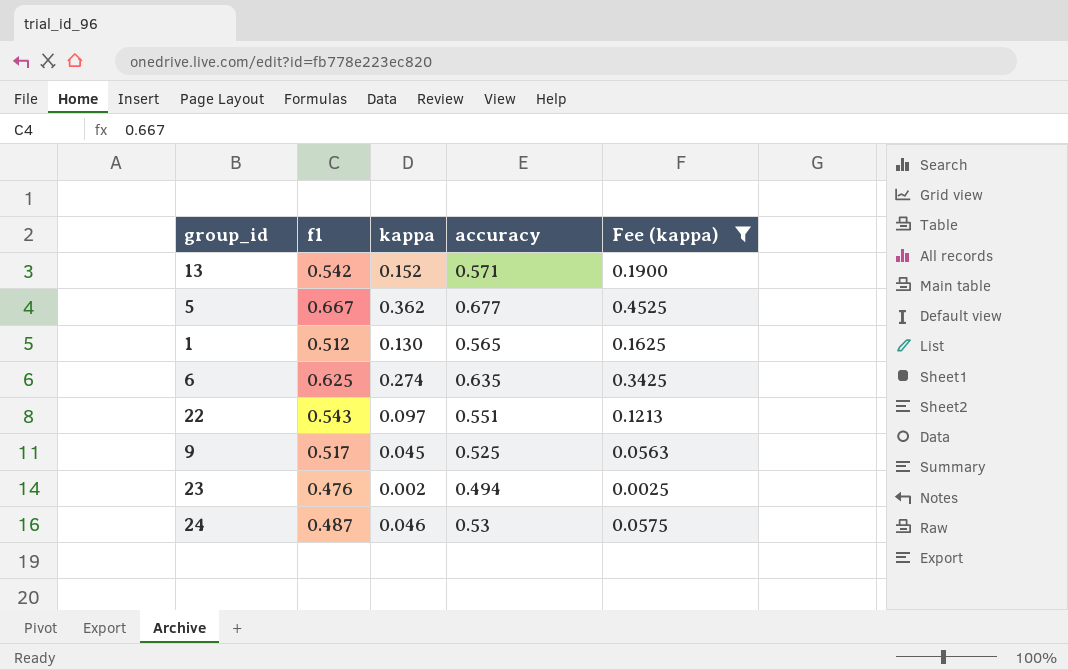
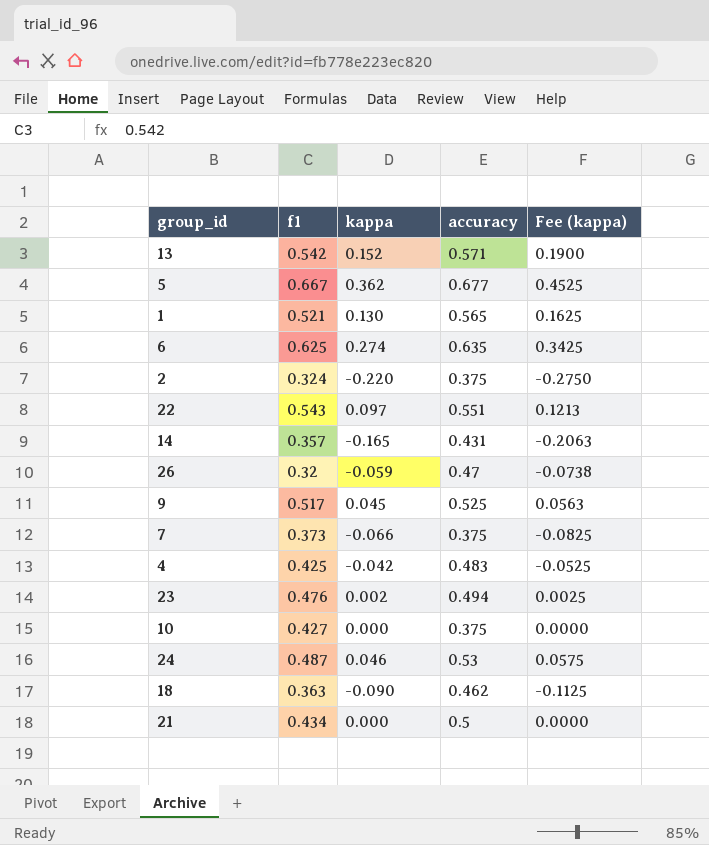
filter: Fee (kappa) >= 0.0025 -> none
1 | f1: 0.512 -> 0.521

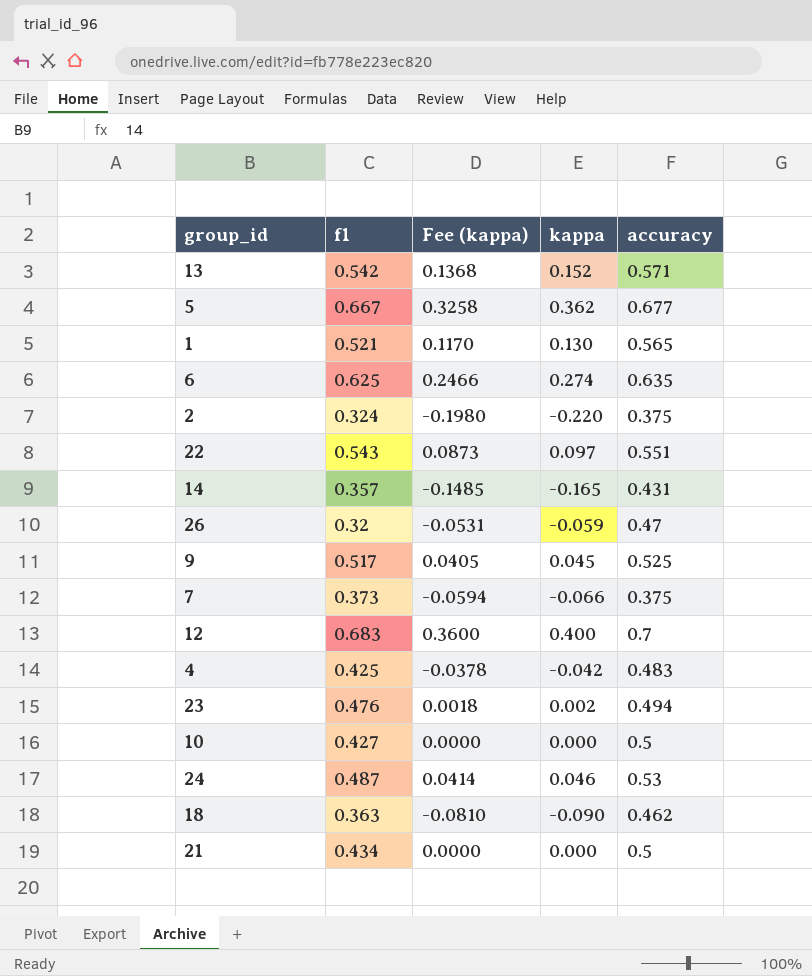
column Fee (kappa) | formula: [kappa] * 1.25 -> [kappa] * 0.9
column Fee (kappa) | position: 5 -> 3
row 12: none -> 0.683 | 0.3600 | 0.400 | 0.7
10 | accuracy: 0.375 -> 0.5

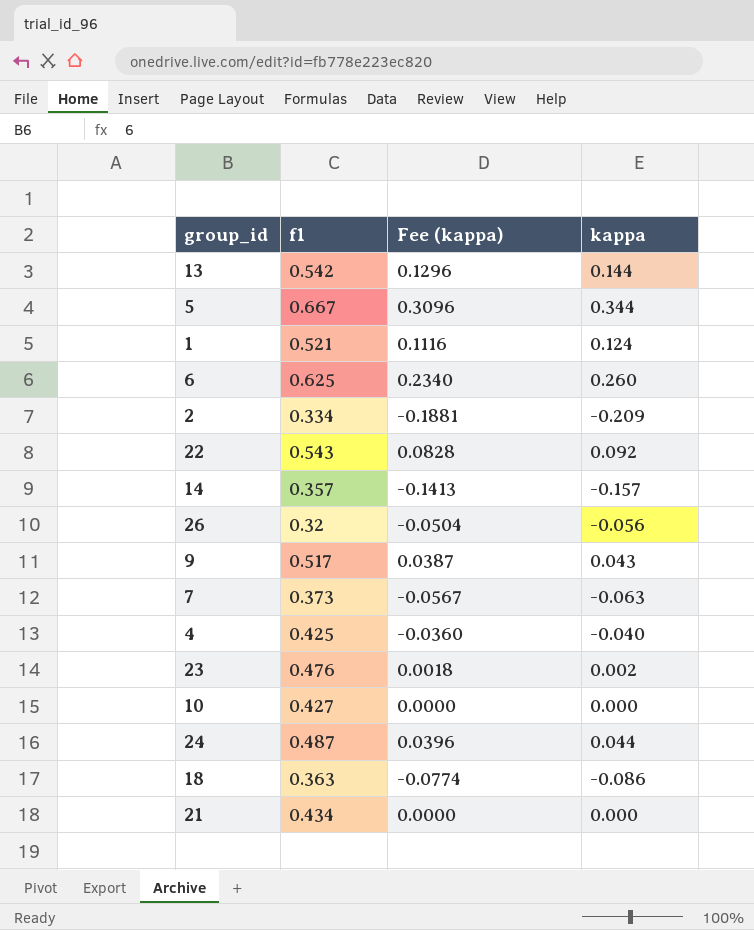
column accuracy | position: 5 -> none
row 12: 0.683 | 0.3600 | 0.400 | 0.7 -> none
13 | Fee (kappa): 0.1368 -> 0.1296
13 | kappa: 0.152 -> 0.144
5 | Fee (kappa): 0.3258 -> 0.3096
5 | kappa: 0.362 -> 0.344
1 | Fee (kappa): 0.1170 -> 0.1116
1 | kappa: 0.130 -> 0.124
6 | Fee (kappa): 0.2466 -> 0.2340
6 | kappa: 0.274 -> 0.260
2 | f1: 0.324 -> 0.334
2 | Fee (kappa): -0.1980 -> -0.1881
2 | kappa: -0.220 -> -0.209
22 | Fee (kappa): 0.0873 -> 0.0828
22 | kappa: 0.097 -> 0.092
14 | Fee (kappa): -0.1485 -> -0.1413
14 | kappa: -0.165 -> -0.157
26 | Fee (kappa): -0.0531 -> -0.0504
26 | kappa: -0.059 -> -0.056
9 | Fee (kappa): 0.0405 -> 0.0387
9 | kappa: 0.045 -> 0.043
7 | Fee (kappa): -0.0594 -> -0.0567
7 | kappa: -0.066 -> -0.063
4 | Fee (kappa): -0.0378 -> -0.0360
4 | kappa: -0.042 -> -0.040
24 | Fee (kappa): 0.0414 -> 0.0396
24 | kappa: 0.046 -> 0.044
18 | Fee (kappa): -0.0810 -> -0.0774
18 | kappa: -0.090 -> -0.086

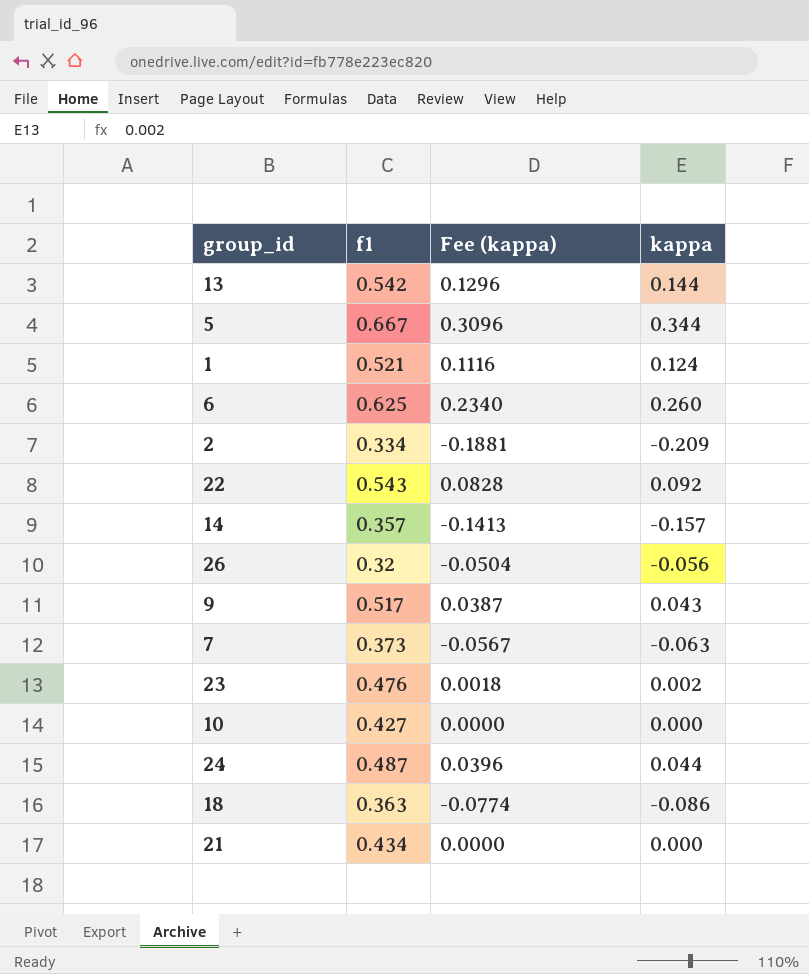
row 4: 0.425 | -0.0360 | -0.040 -> none

